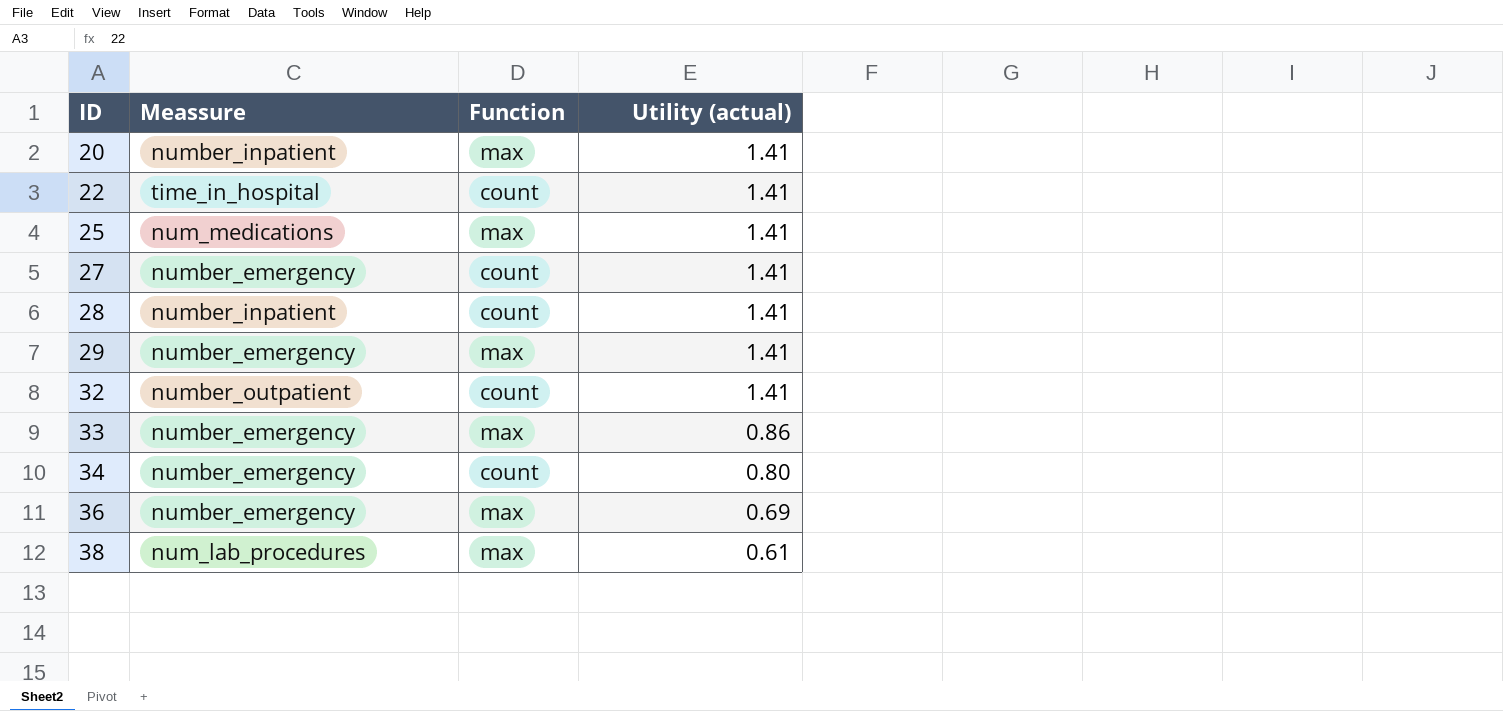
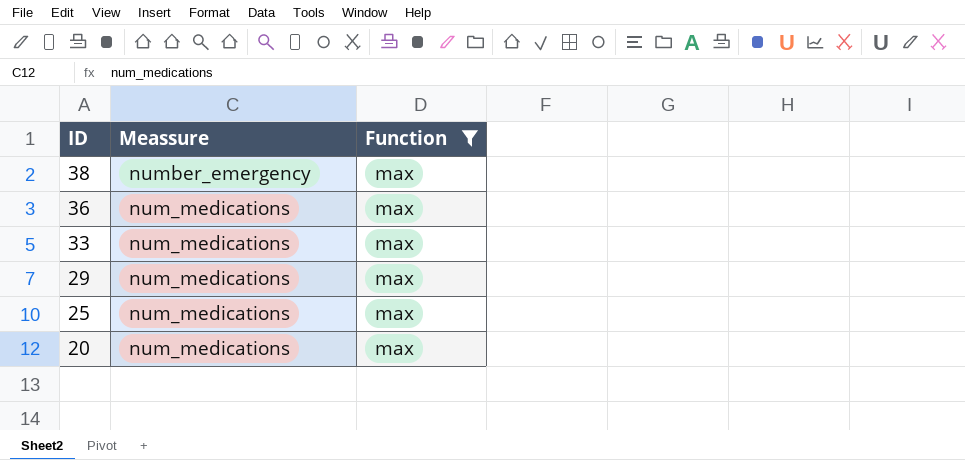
filter: none -> Function = max
row order: ID ascending -> ID descending
column Utility (actual) | position: 4 -> none
38 | Meassure: num_lab_procedures -> number_emergency
36 | Meassure: number_emergency -> num_medications
33 | Meassure: number_emergency -> num_medications
29 | Meassure: number_emergency -> num_medications
20 | Meassure: number_inpatient -> num_medications

